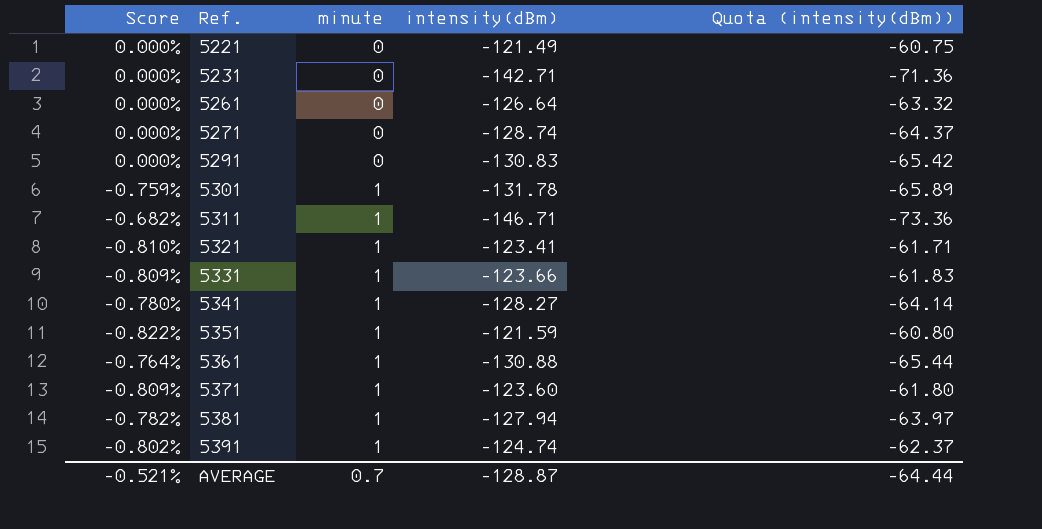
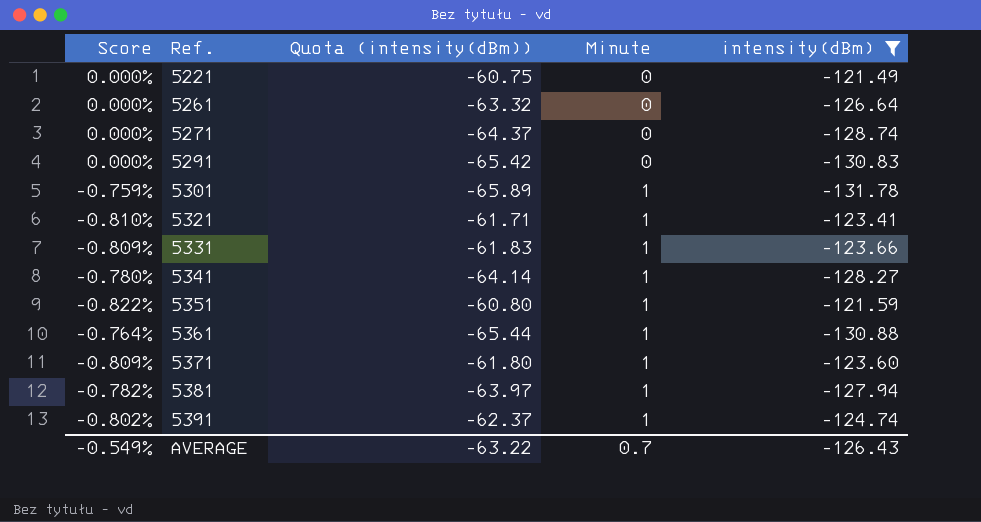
filter: none -> intensity(dBm) >= -131.78
column Quota (intensity(dBm)) | position: 5 -> 3
column name: minute -> Minute
AVERAGE | Score: -0.521% -> -0.549%
AVERAGE | Quota (intensity(dBm)): -64.44 -> -63.22
AVERAGE | intensity(dBm): -128.87 -> -126.43

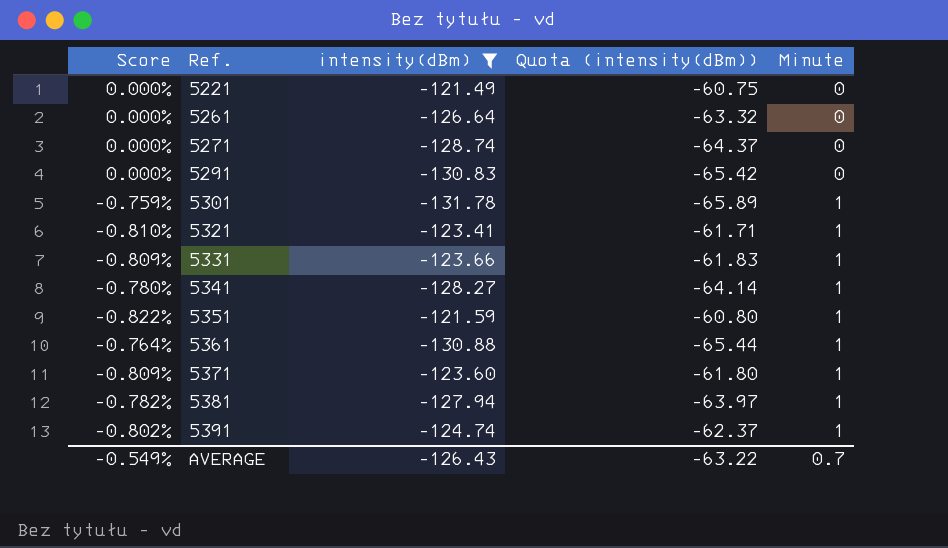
column intensity(dBm) | position: 5 -> 3

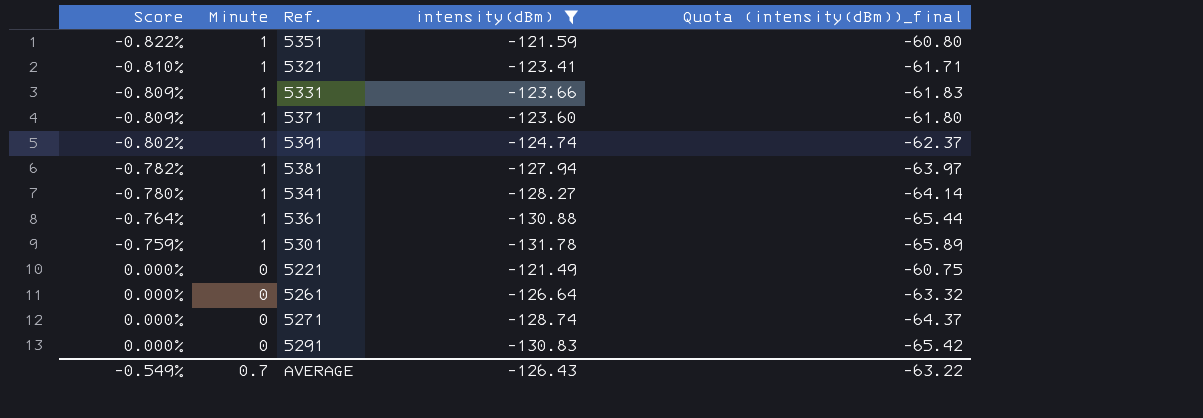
row order: Ref. ascending -> Score ascending
column Minute | position: 5 -> 2
column name: Quota (intensity(dBm)) -> Quota (intensity(dBm))_final

